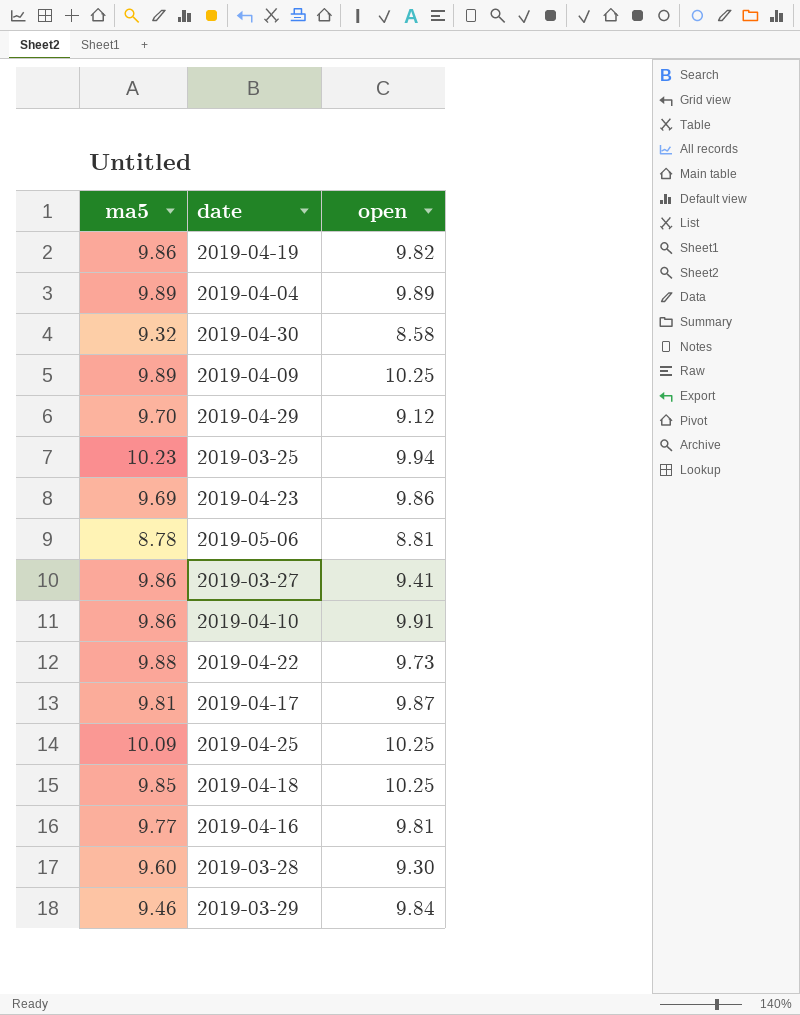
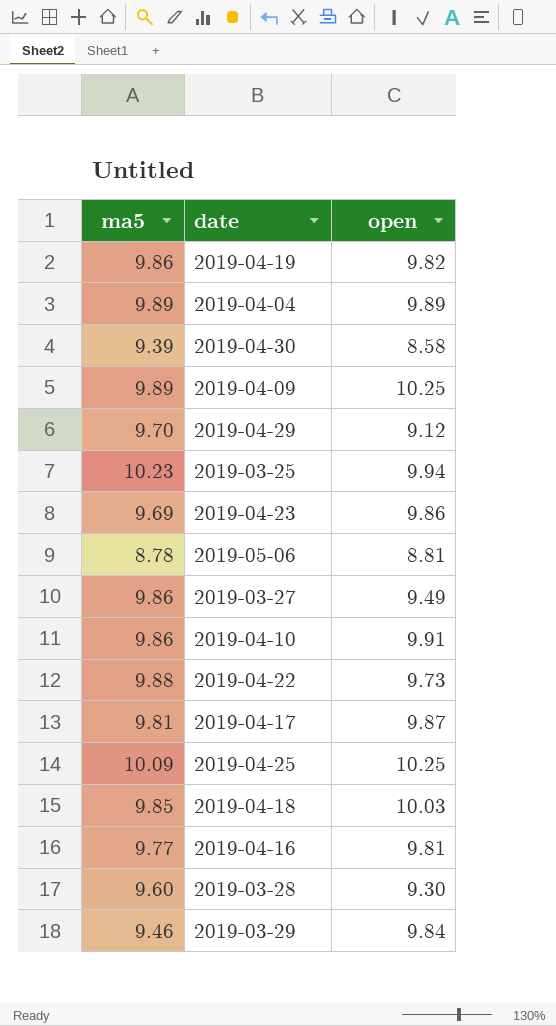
2019-04-30 | ma5: 9.32 -> 9.39
2019-03-27 | open: 9.41 -> 9.49
2019-04-18 | open: 10.25 -> 10.03

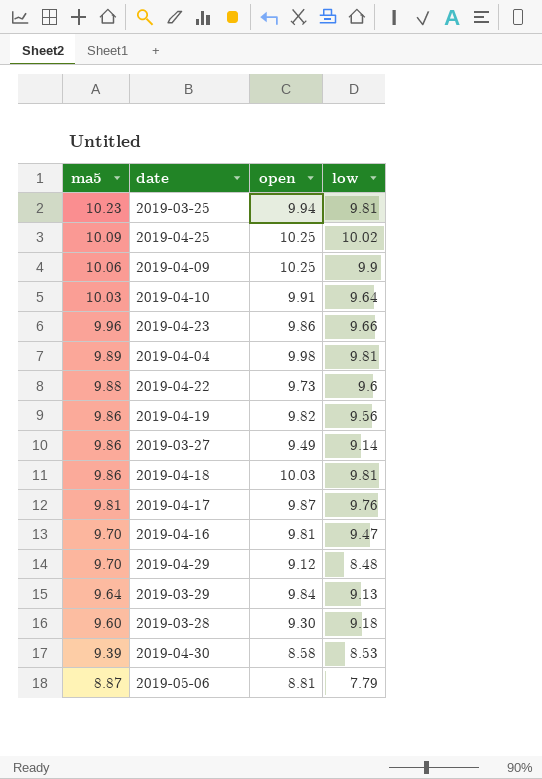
row order: none -> ma5 descending
column low | position: none -> 4
2019-04-09 | ma5: 9.89 -> 10.06
2019-04-10 | ma5: 9.86 -> 10.03
2019-04-23 | ma5: 9.69 -> 9.96
2019-04-04 | open: 9.89 -> 9.98
2019-04-18 | ma5: 9.85 -> 9.86
2019-04-16 | ma5: 9.77 -> 9.70
2019-03-29 | ma5: 9.46 -> 9.64
2019-05-06 | ma5: 8.78 -> 8.87

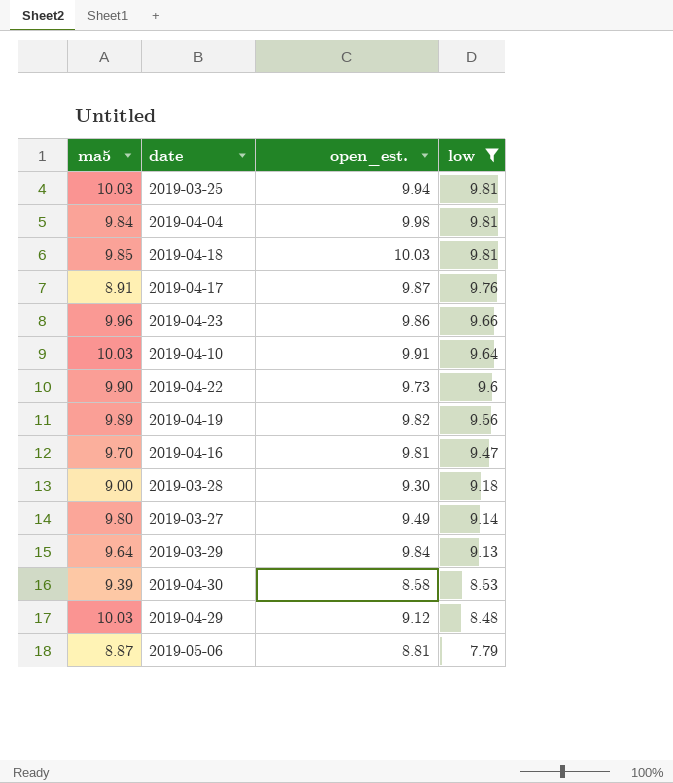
filter: none -> low <= 9.81
row order: ma5 descending -> low descending
column name: open -> open_est.
2019-03-25 | ma5: 10.23 -> 10.03
2019-04-04 | ma5: 9.89 -> 9.84
2019-04-18 | ma5: 9.86 -> 9.85
2019-04-17 | ma5: 9.81 -> 8.91
2019-04-22 | ma5: 9.88 -> 9.90
2019-04-19 | ma5: 9.86 -> 9.89
2019-03-28 | ma5: 9.60 -> 9.00
2019-03-27 | ma5: 9.86 -> 9.80
2019-04-29 | ma5: 9.70 -> 10.03

